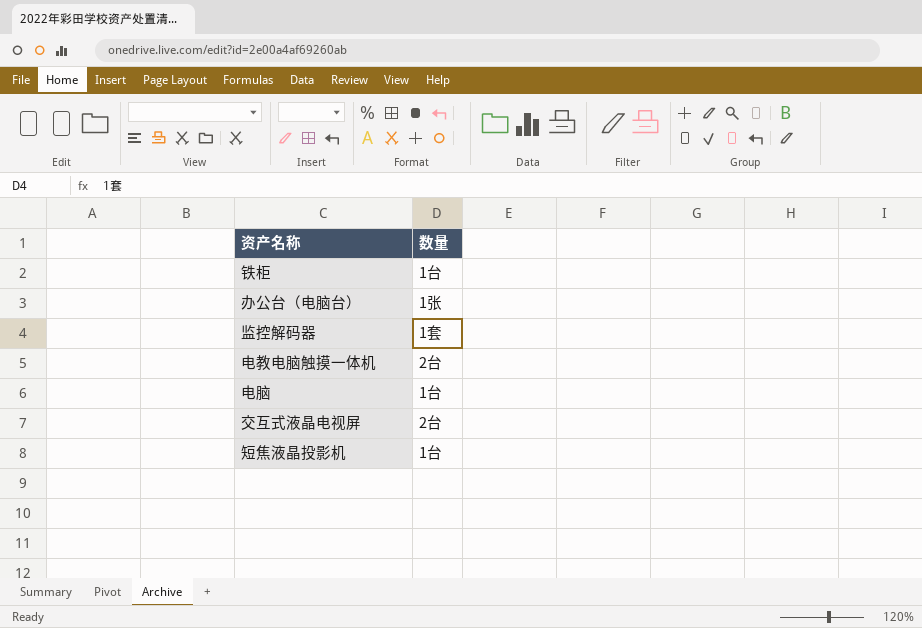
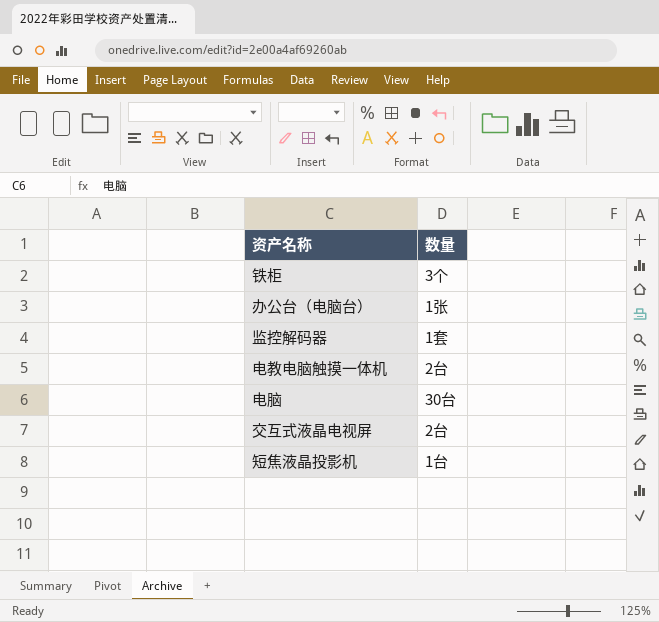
铁柜 | 数量: 1台 -> 3个
电脑 | 数量: 1台 -> 30台

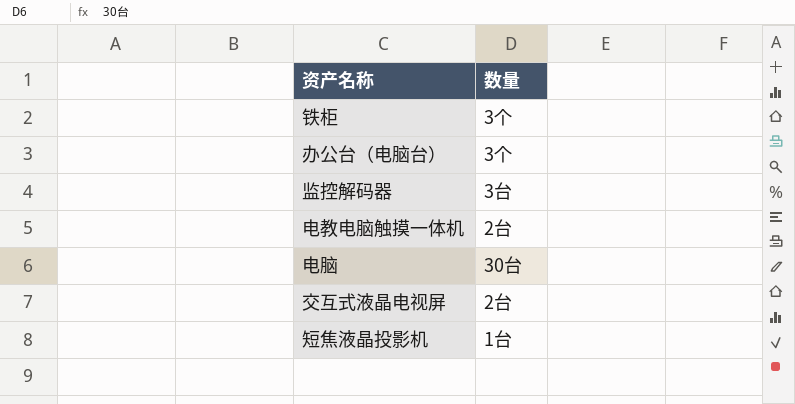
办公台（电脑台） | 数量: 1张 -> 3个
监控解码器 | 数量: 1套 -> 3台

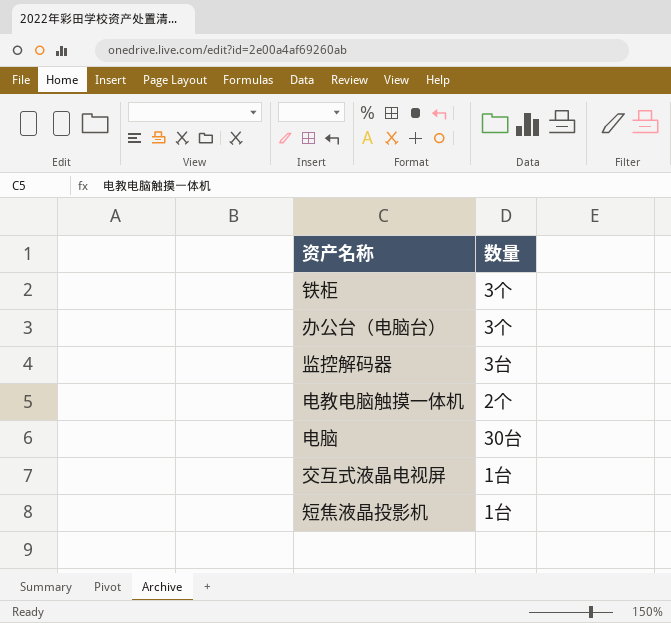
电教电脑触摸一体机 | 数量: 2台 -> 2个
交互式液晶电视屏 | 数量: 2台 -> 1台

